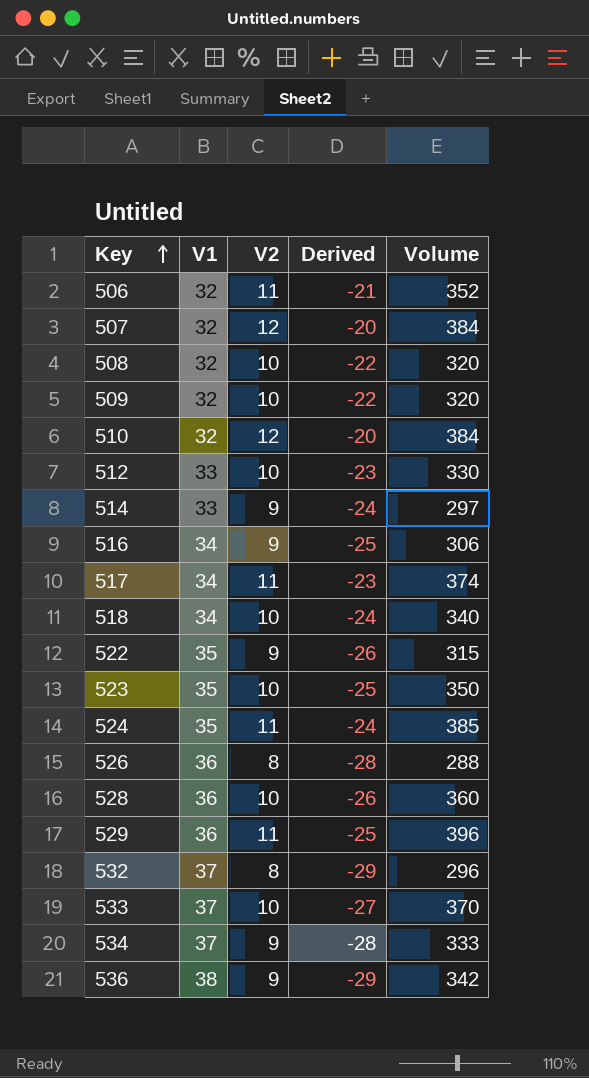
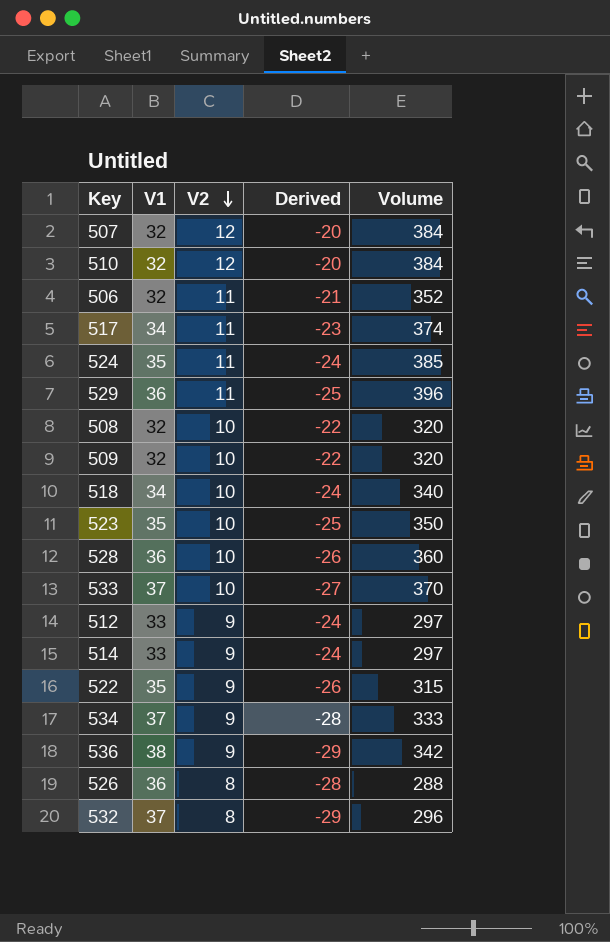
row order: Key ascending -> V2 descending
row 516: 34 | 9 | -25 | 306 -> none
512 | V2: 10 -> 9
512 | Derived: -23 -> -24
512 | Volume: 330 -> 297

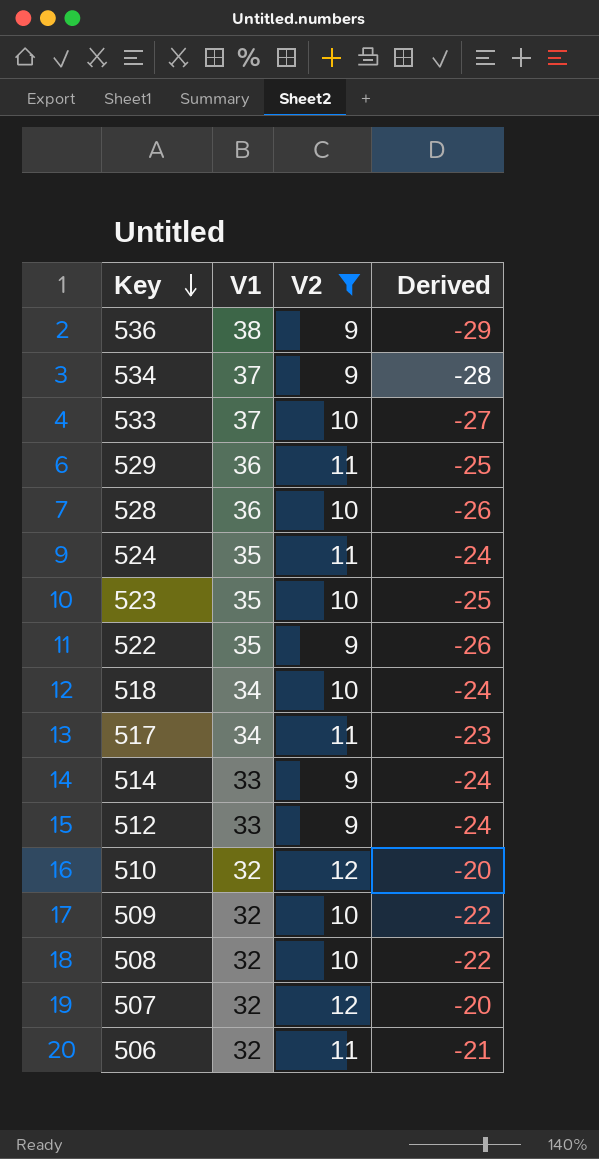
filter: none -> V2 != 8
row order: V2 descending -> Key descending
column Volume | formula: [V1] * [V2] -> none

